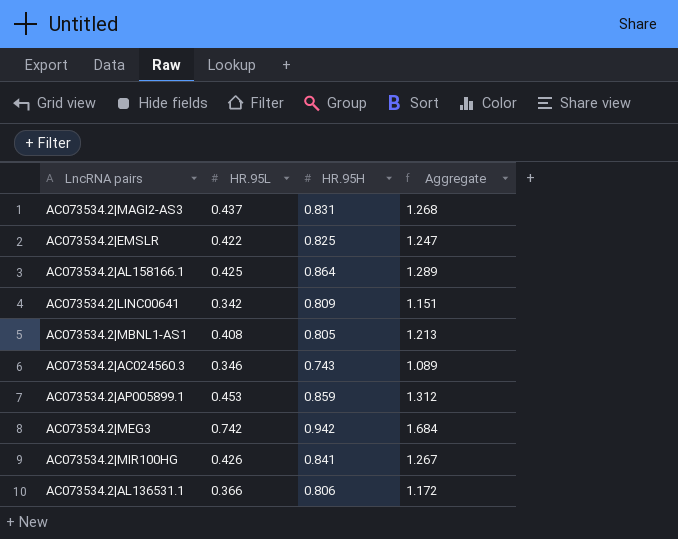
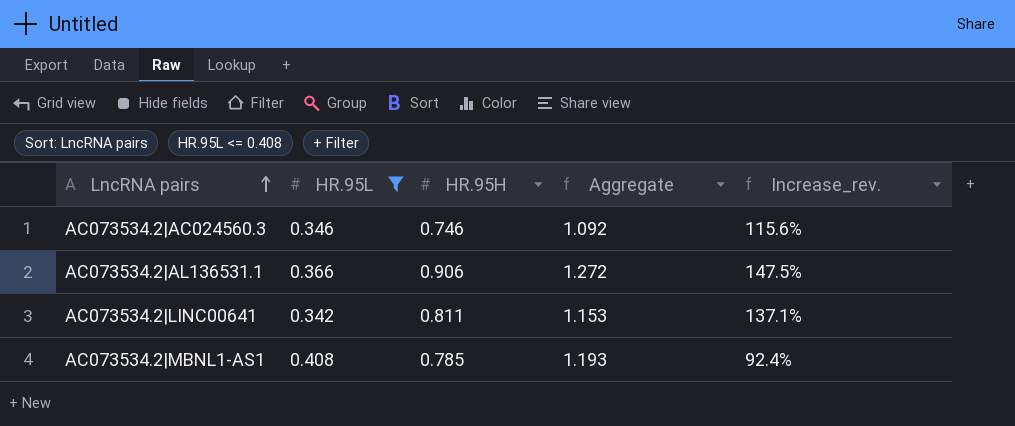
filter: none -> HR.95L <= 0.408
row order: none -> LncRNA pairs ascending
column Increase_rev. | formula: none -> ([HR.95H] - [HR.95L]) / [HR.95L]
AC073534.2|AC024560.3 | HR.95H: 0.743 -> 0.746
AC073534.2|AC024560.3 | Aggregate: 1.089 -> 1.092
AC073534.2|AL136531.1 | HR.95H: 0.806 -> 0.906
AC073534.2|AL136531.1 | Aggregate: 1.172 -> 1.272
AC073534.2|LINC00641 | HR.95H: 0.809 -> 0.811
AC073534.2|LINC00641 | Aggregate: 1.151 -> 1.153
AC073534.2|MBNL1-AS1 | HR.95H: 0.805 -> 0.785
AC073534.2|MBNL1-AS1 | Aggregate: 1.213 -> 1.193

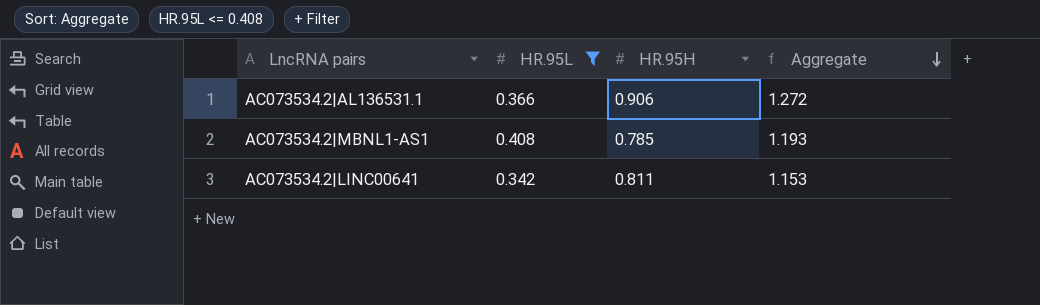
row order: LncRNA pairs ascending -> Aggregate descending
column Increase_rev. | formula: ([HR.95H] - [HR.95L]) / [HR.95L] -> none
row AC073534.2|AC024560.3: 0.346 | 0.746 | 1.092 | 115.6% -> none

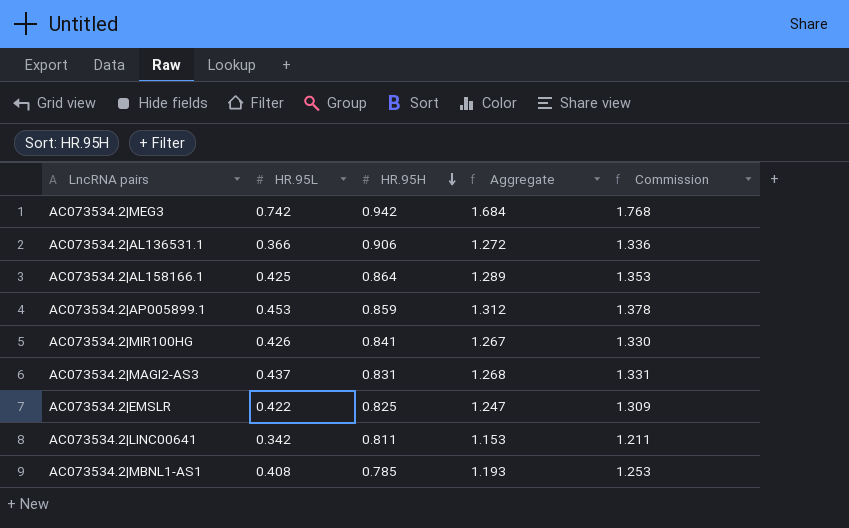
filter: HR.95L <= 0.408 -> none
row order: Aggregate descending -> HR.95H descending
column Commission | formula: none -> [Aggregate] * 1.05

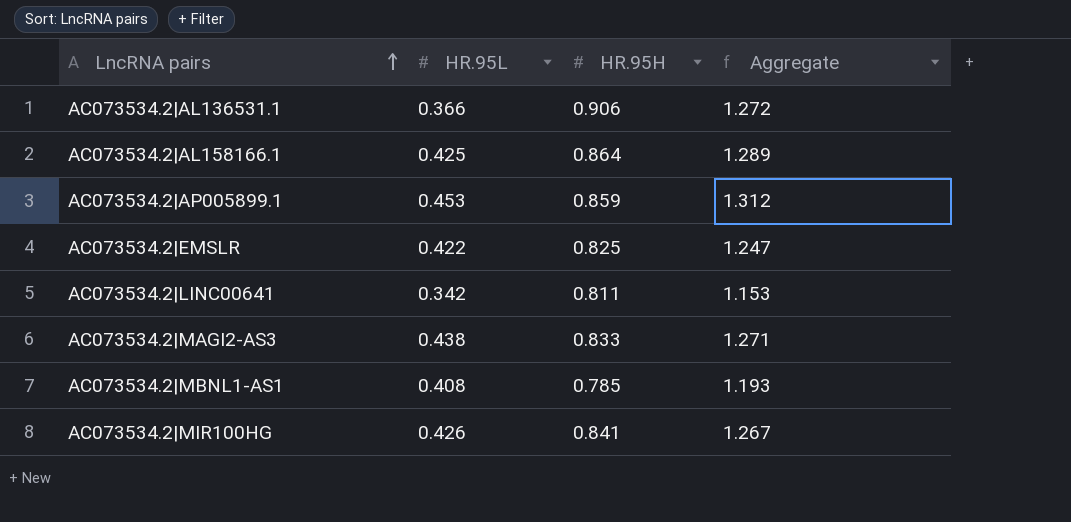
row order: HR.95H descending -> LncRNA pairs ascending
column Commission | formula: [Aggregate] * 1.05 -> none
row AC073534.2|MEG3: 0.742 | 0.942 | 1.684 | 1.768 -> none
AC073534.2|MAGI2-AS3 | HR.95L: 0.437 -> 0.438
AC073534.2|MAGI2-AS3 | HR.95H: 0.831 -> 0.833
AC073534.2|MAGI2-AS3 | Aggregate: 1.268 -> 1.271

